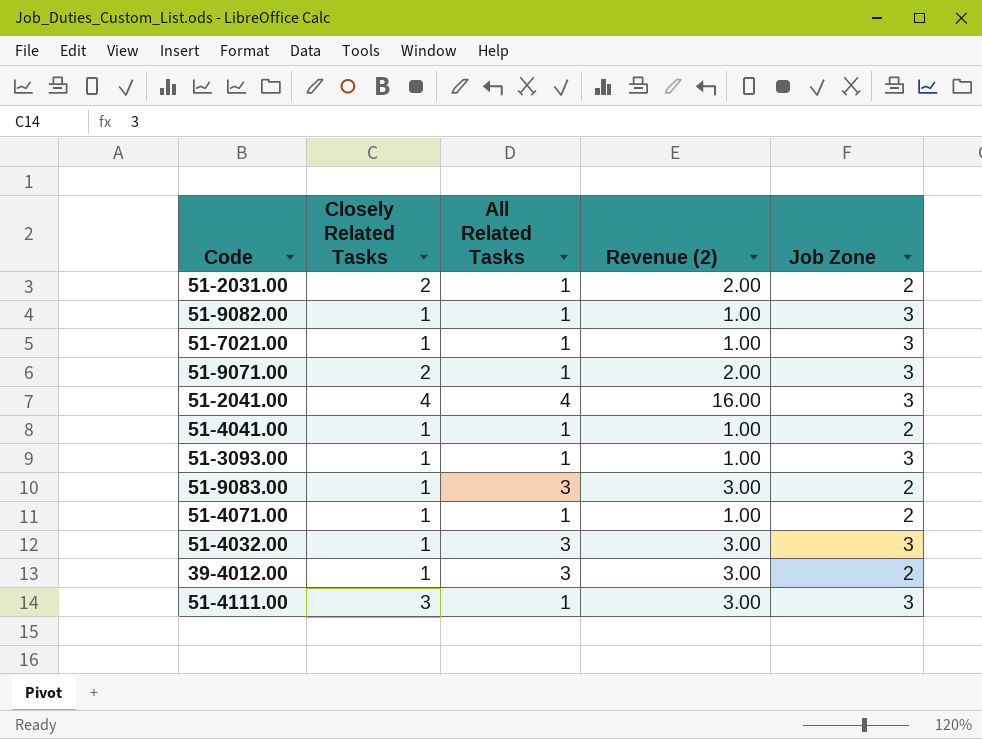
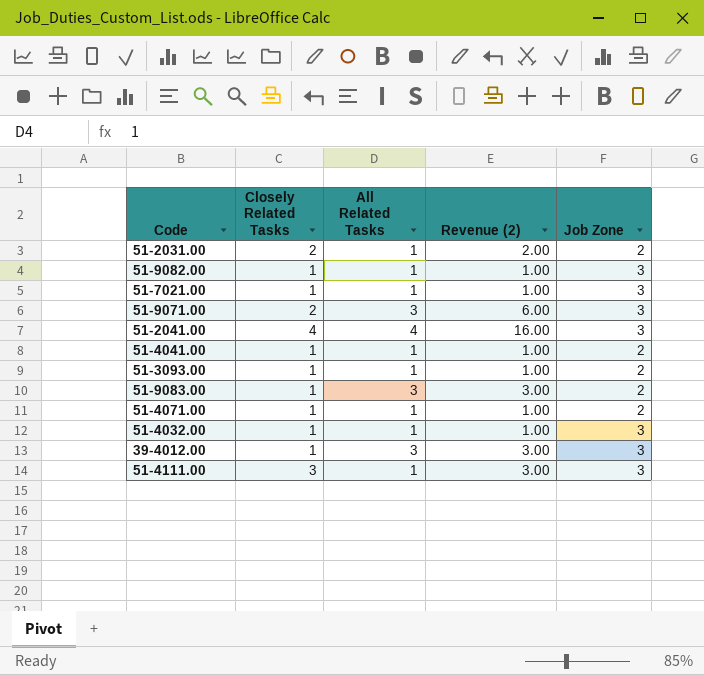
51-9071.00 | All Related Tasks: 1 -> 3
51-9071.00 | Revenue (2): 2.00 -> 6.00
51-3093.00 | Job Zone: 3 -> 2
51-4032.00 | All Related Tasks: 3 -> 1
51-4032.00 | Revenue (2): 3.00 -> 1.00
39-4012.00 | Job Zone: 2 -> 3

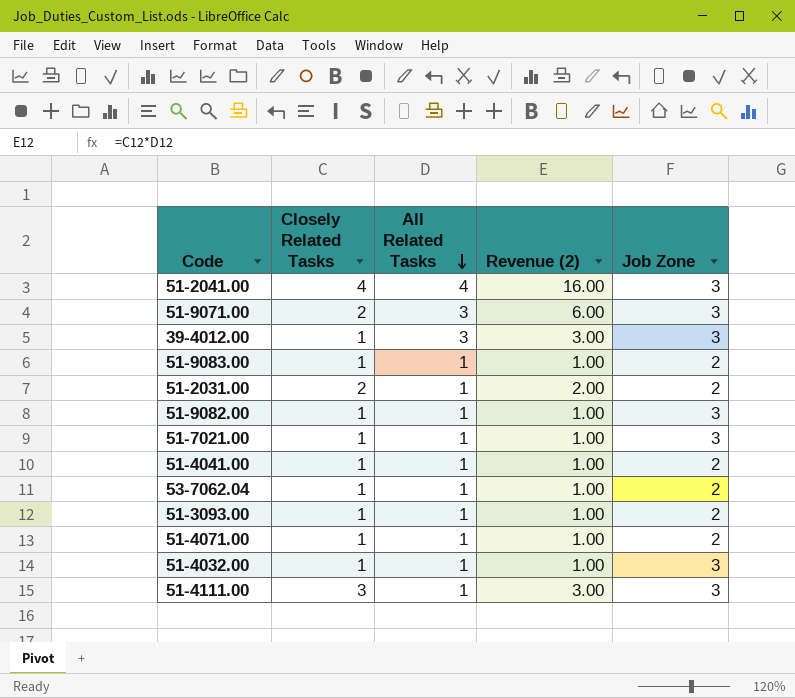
row order: none -> All Related Tasks descending
51-9083.00 | All Related Tasks: 3 -> 1
51-9083.00 | Revenue (2): 3.00 -> 1.00
row 53-7062.04: none -> 1 | 1 | 1.00 | 2

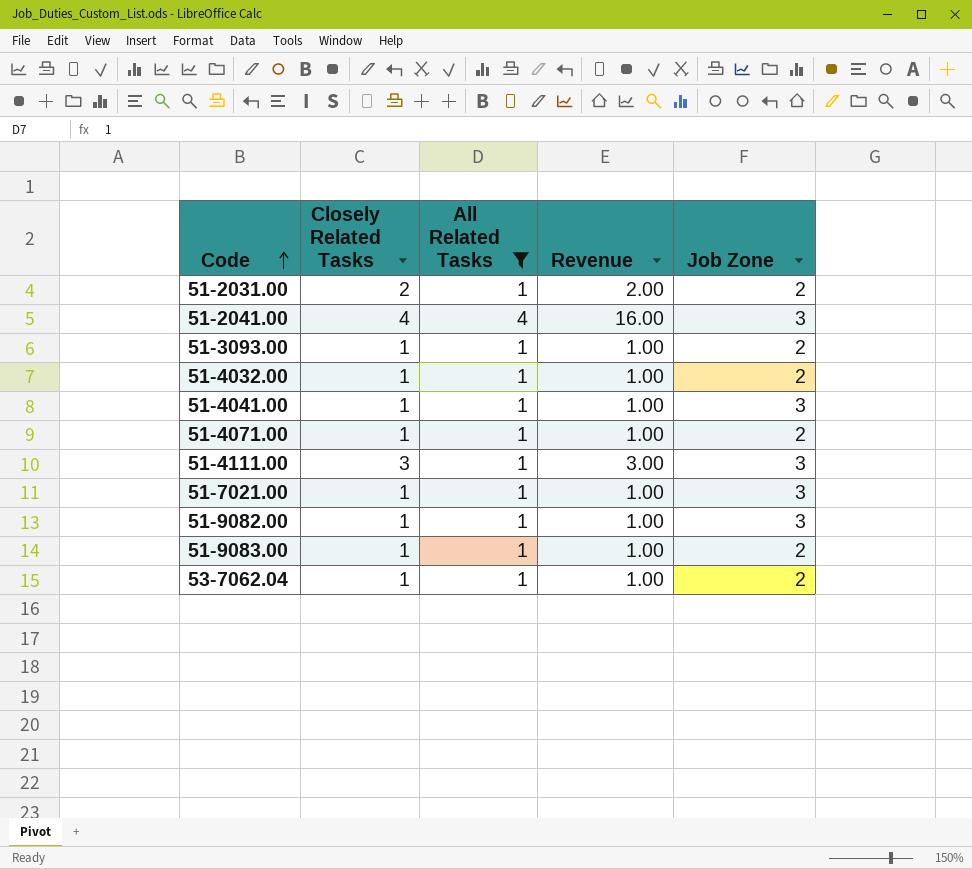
filter: none -> All Related Tasks != 3
row order: All Related Tasks descending -> Code ascending
column name: Revenue (2) -> Revenue
51-4032.00 | Job Zone: 3 -> 2
51-4041.00 | Job Zone: 2 -> 3

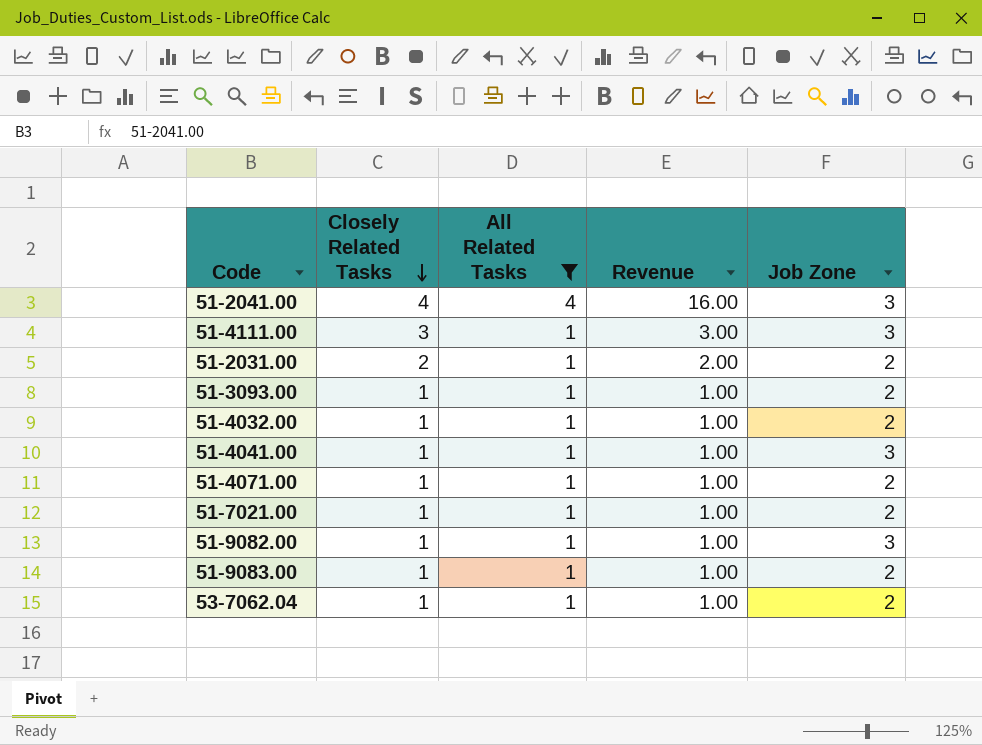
row order: Code ascending -> Closely Related Tasks descending
51-7021.00 | Job Zone: 3 -> 2

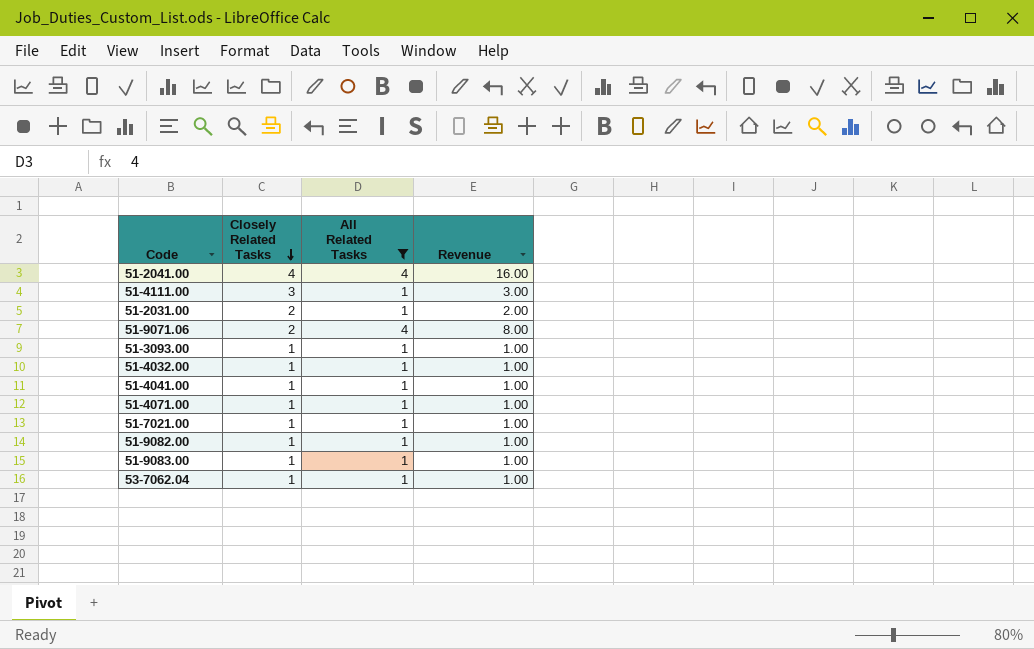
column Job Zone | position: 5 -> none
row 51-9071.06: none -> 2 | 4 | 8.00

